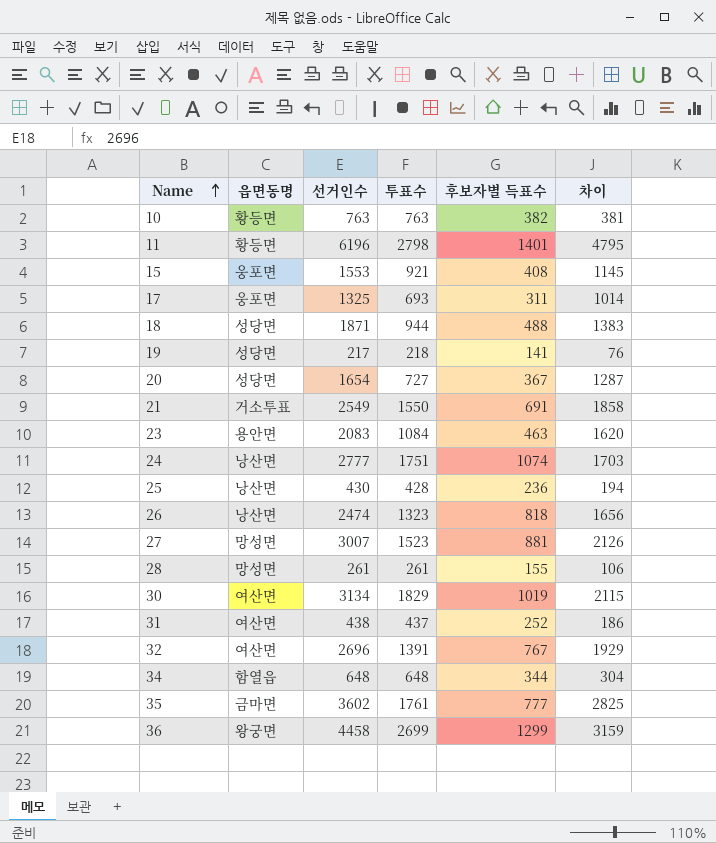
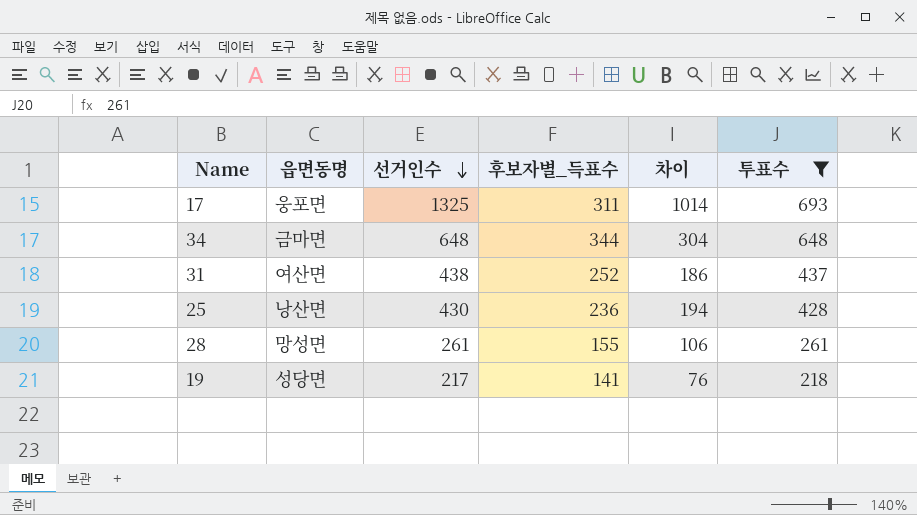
filter: none -> 투표수 <= 693
row order: Name ascending -> 선거인수 descending
column name: 후보자별 득표수 -> 후보자별_득표수
column 투표수 | position: 4 -> 6
34 | 읍면동명: 함열읍 -> 금마면

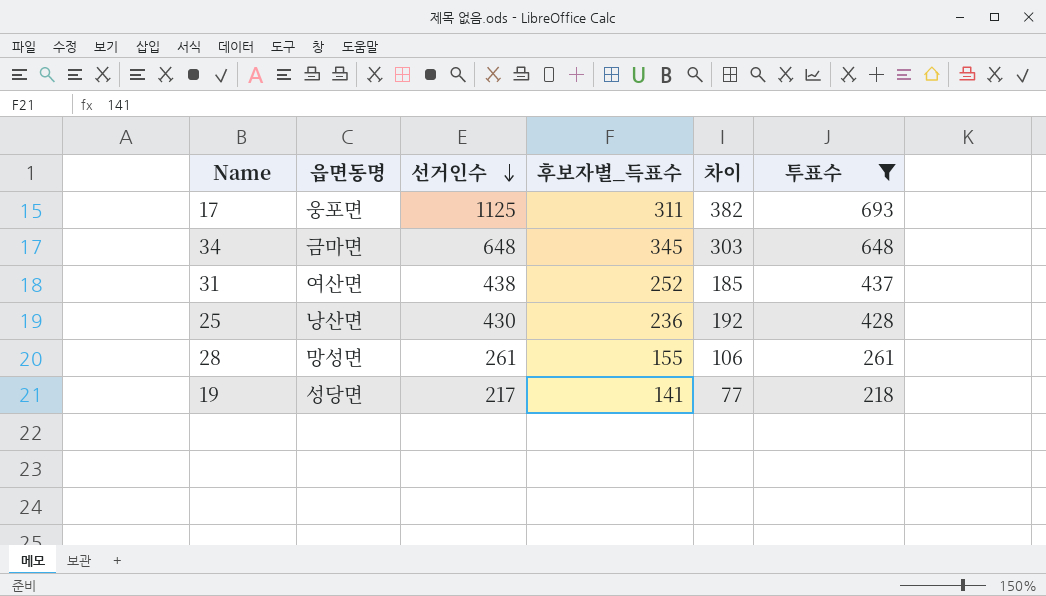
column 차이 | formula: [선거인수] - [후보자별_득표수] -> [투표수] - [후보자별_득표수]
17 | 선거인수: 1325 -> 1125
34 | 후보자별_득표수: 344 -> 345

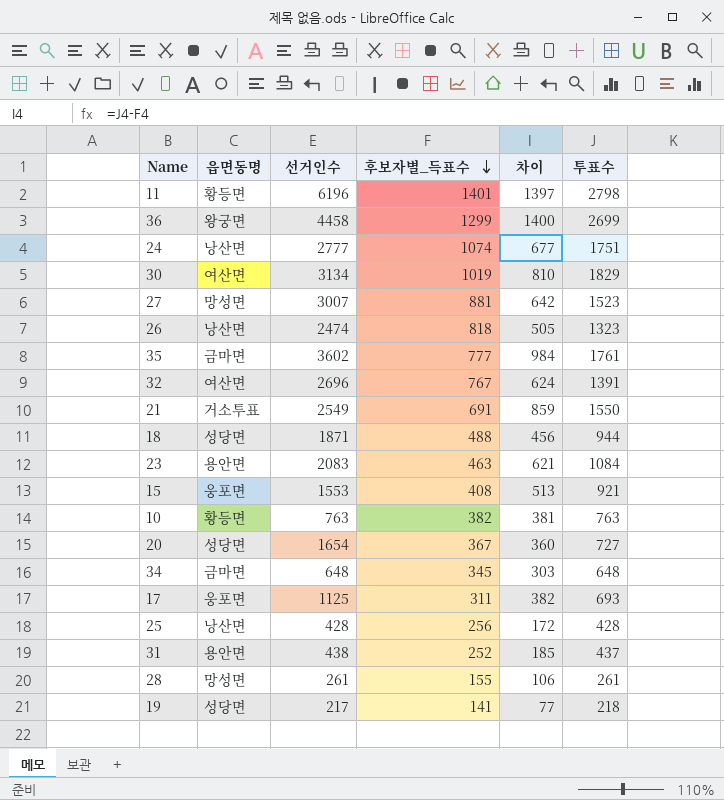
filter: 투표수 <= 693 -> none
row order: 선거인수 descending -> 후보자별_득표수 descending
25 | 선거인수: 430 -> 428
25 | 후보자별_득표수: 236 -> 256
25 | 차이: 192 -> 172
31 | 읍면동명: 여산면 -> 용안면

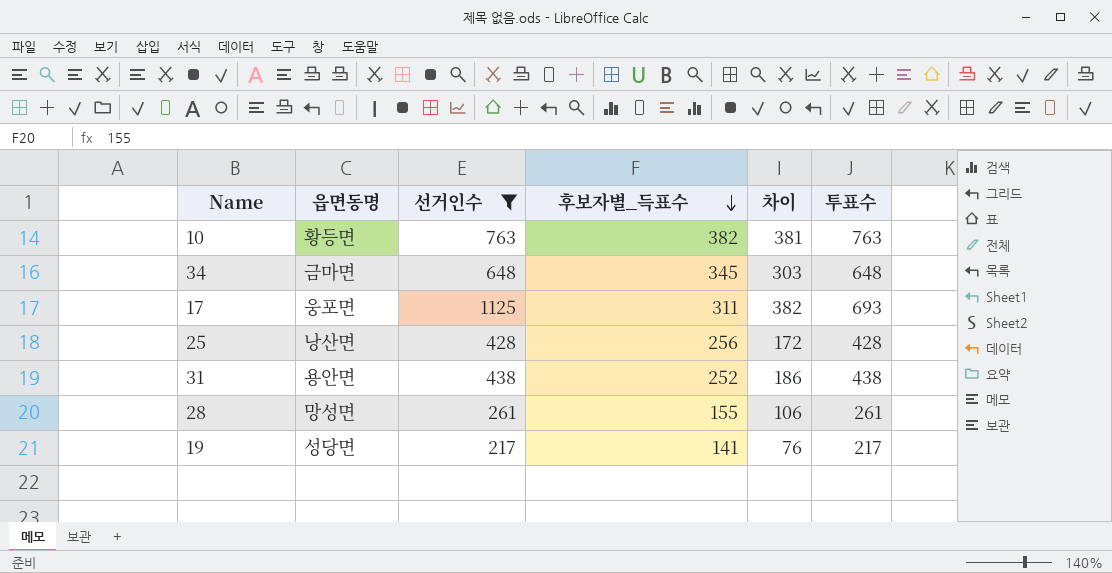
filter: none -> 선거인수 <= 1125
31 | 차이: 185 -> 186
31 | 투표수: 437 -> 438
19 | 차이: 77 -> 76
19 | 투표수: 218 -> 217

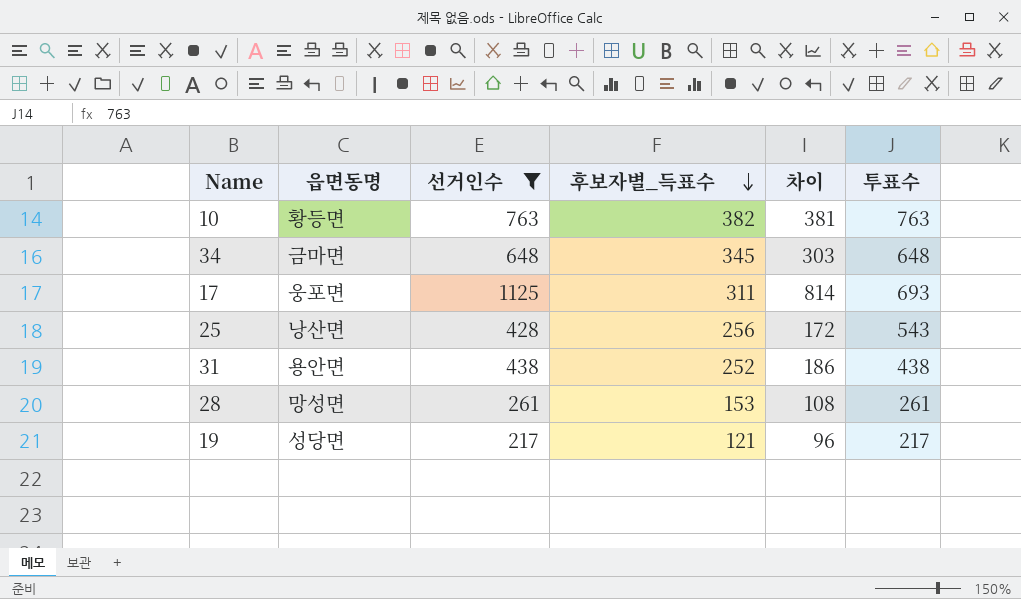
column 차이 | formula: [투표수] - [후보자별_득표수] -> [선거인수] - [후보자별_득표수]
25 | 투표수: 428 -> 543
28 | 후보자별_득표수: 155 -> 153
19 | 후보자별_득표수: 141 -> 121

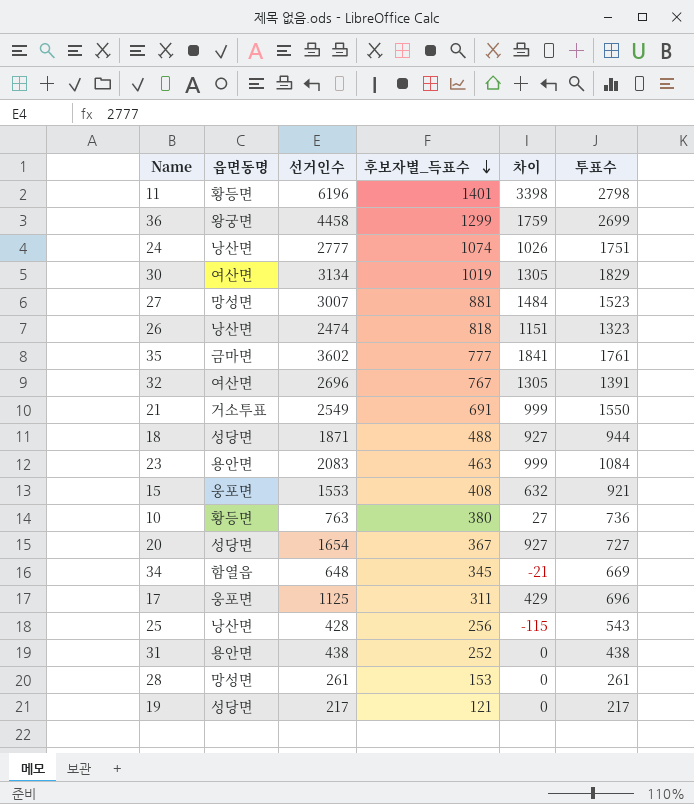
filter: 선거인수 <= 1125 -> none
column 차이 | formula: [선거인수] - [후보자별_득표수] -> [선거인수] - [투표수]
10 | 후보자별_득표수: 382 -> 380
10 | 투표수: 763 -> 736
34 | 읍면동명: 금마면 -> 함열읍
34 | 투표수: 648 -> 669
17 | 투표수: 693 -> 696

